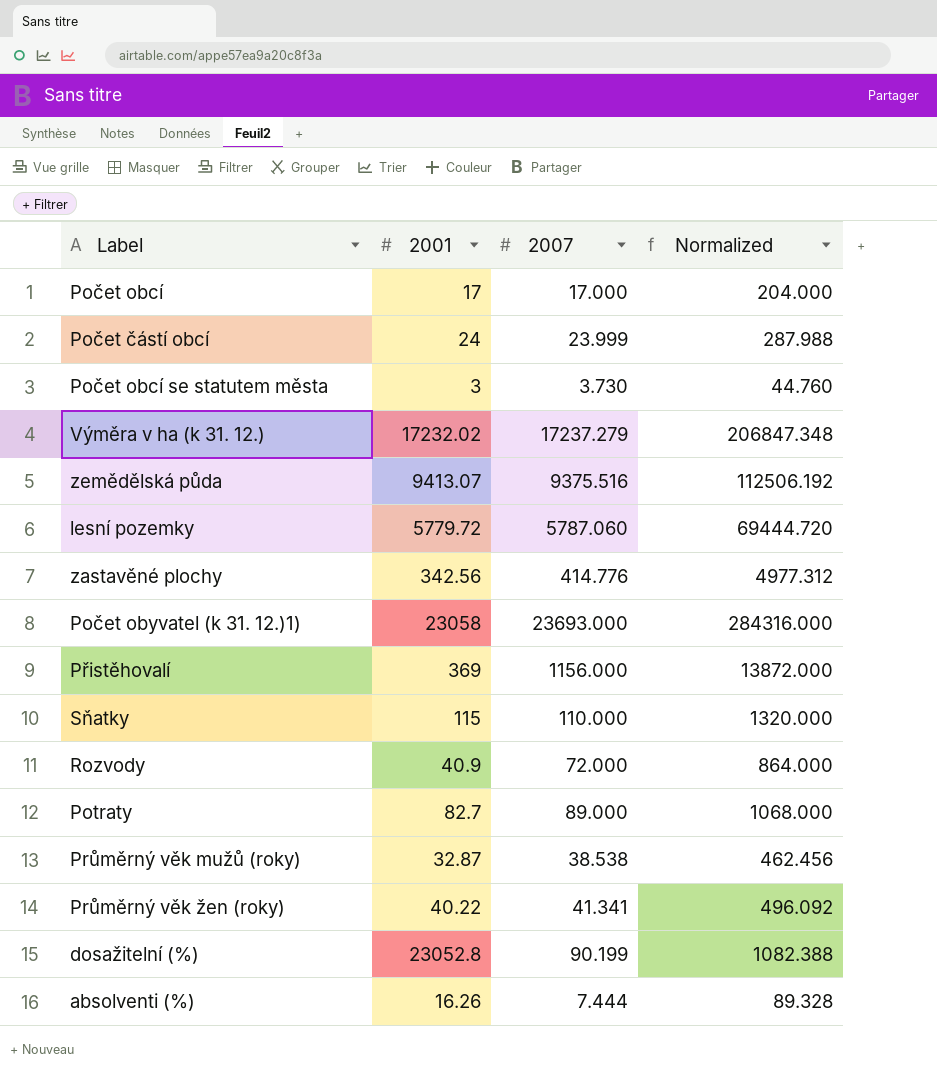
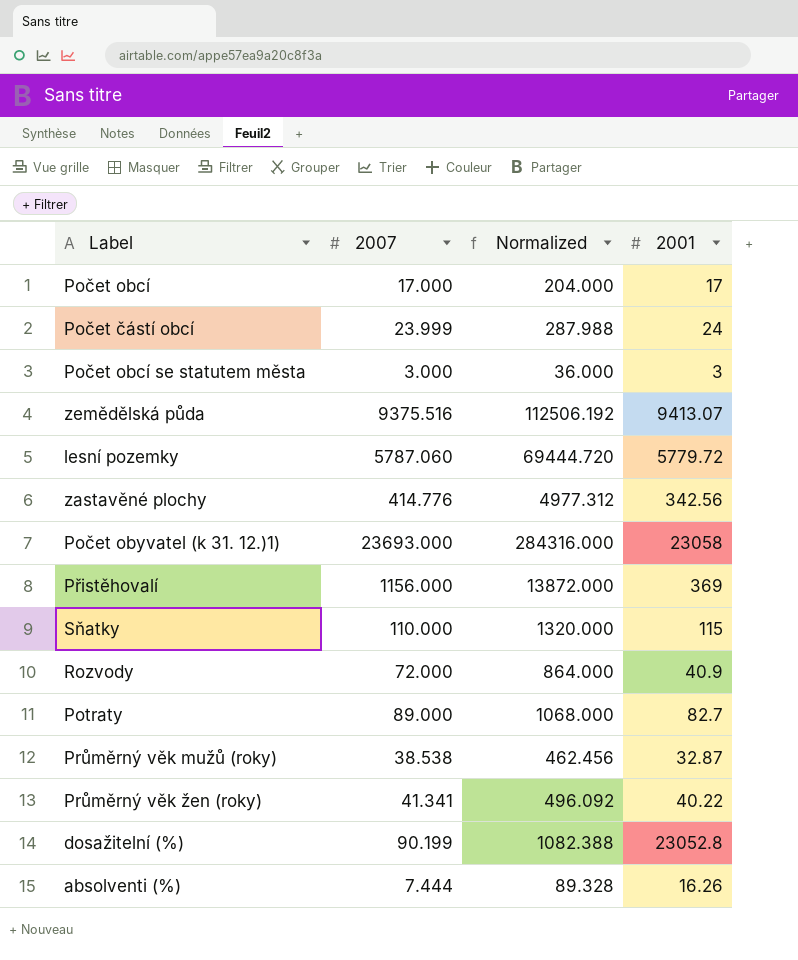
column 2001 | position: 2 -> 4
row Výměra v ha (k 31. 12.): 17232.02 | 17237.279 | 206847.348 -> none
Počet obcí se statutem města | 2007: 3.730 -> 3.000
Počet obcí se statutem města | Normalized: 44.760 -> 36.000

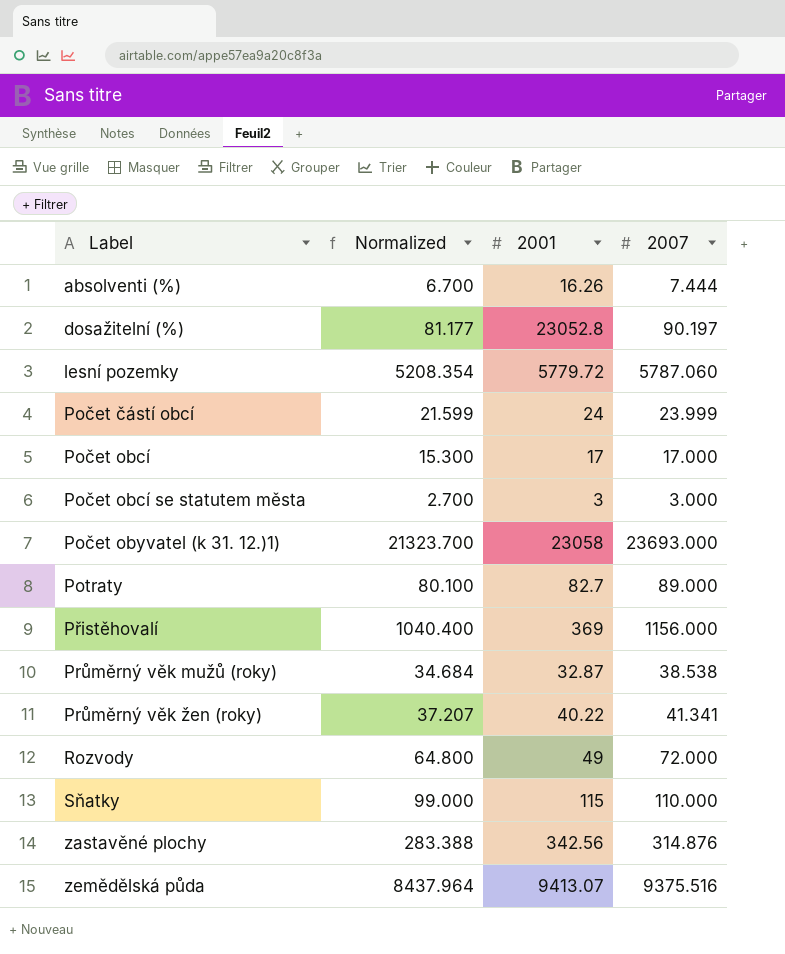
row order: none -> Label ascending
column Normalized | formula: [2007] * 12 -> [2007] * 0.9
column 2007 | position: 2 -> 4
dosažitelní (%) | 2007: 90.199 -> 90.197
Rozvody | 2001: 40.9 -> 49
zastavěné plochy | 2007: 414.776 -> 314.876

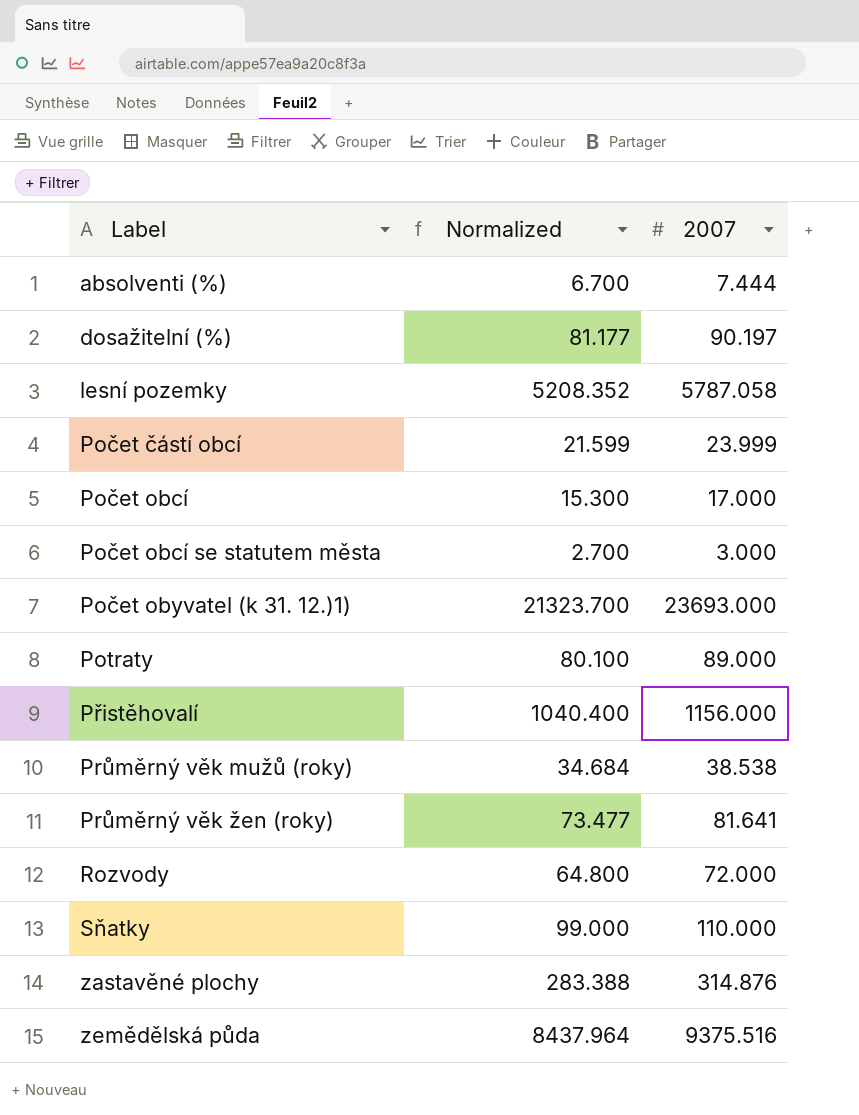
column 2001 | position: 3 -> none
lesní pozemky | Normalized: 5208.354 -> 5208.352
lesní pozemky | 2007: 5787.060 -> 5787.058
Průměrný věk žen (roky) | Normalized: 37.207 -> 73.477
Průměrný věk žen (roky) | 2007: 41.341 -> 81.641

